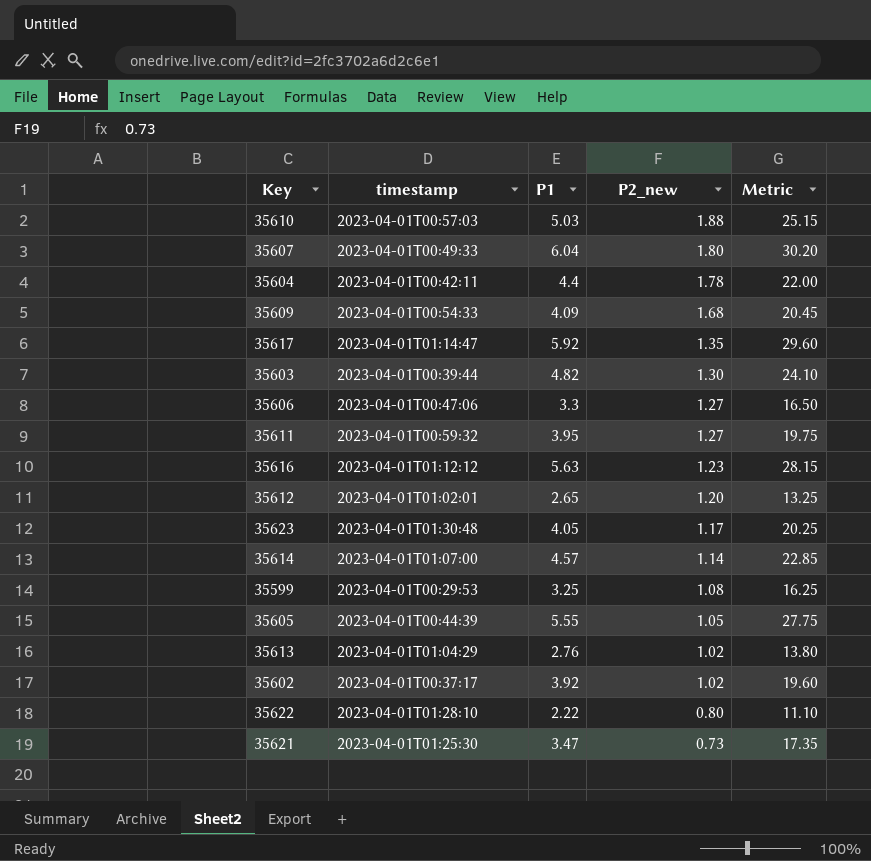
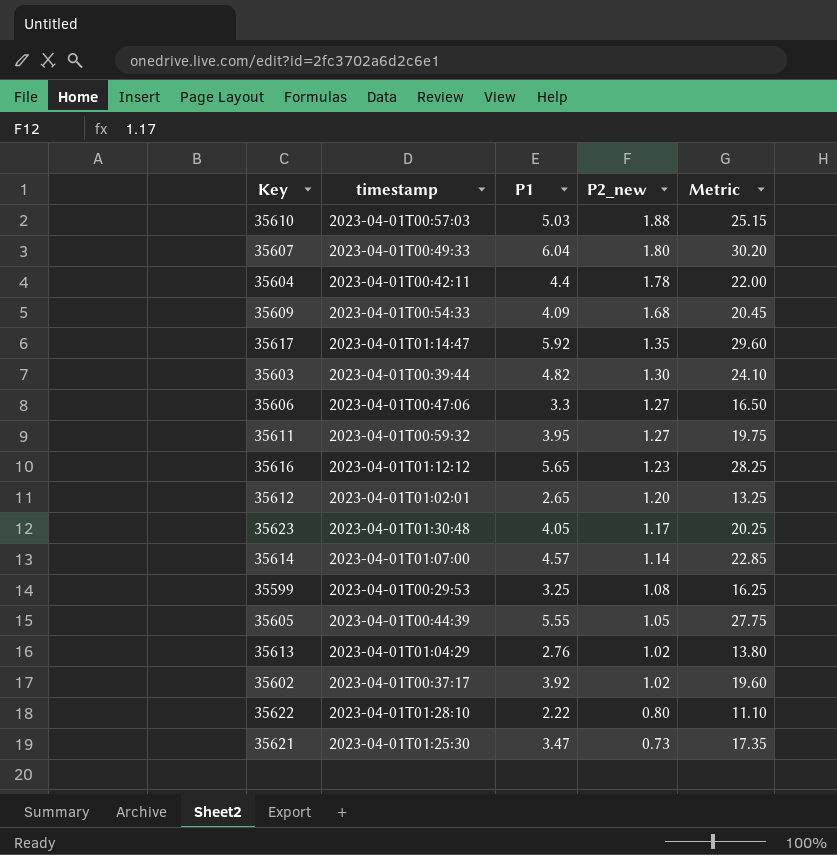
35616 | P1: 5.63 -> 5.65
35616 | Metric: 28.15 -> 28.25

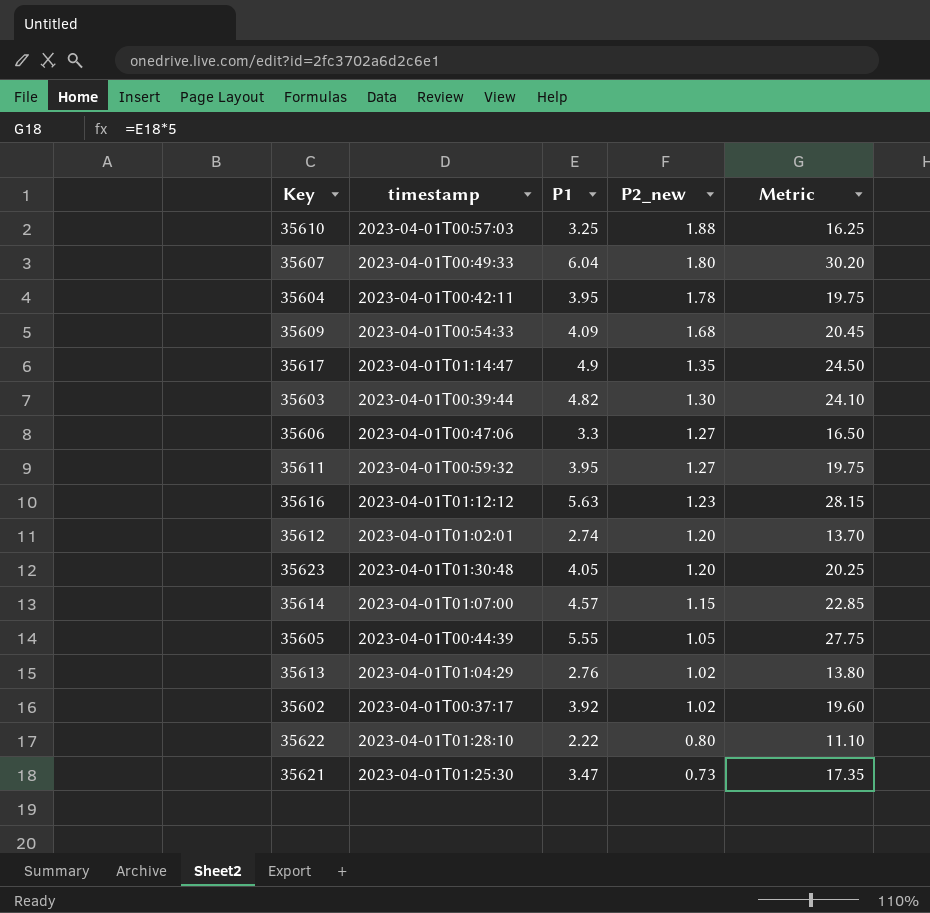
row 35599: 2023-04-01T00:29:53 | 3.25 | 1.08 | 16.25 -> none
35610 | P1: 5.03 -> 3.25
35610 | Metric: 25.15 -> 16.25
35604 | P1: 4.4 -> 3.95
35604 | Metric: 22.00 -> 19.75
35617 | P1: 5.92 -> 4.9
35617 | Metric: 29.60 -> 24.50
35616 | P1: 5.65 -> 5.63
35616 | Metric: 28.25 -> 28.15
35612 | P1: 2.65 -> 2.74
35612 | Metric: 13.25 -> 13.70
35623 | P2_new: 1.17 -> 1.20
35614 | P2_new: 1.14 -> 1.15

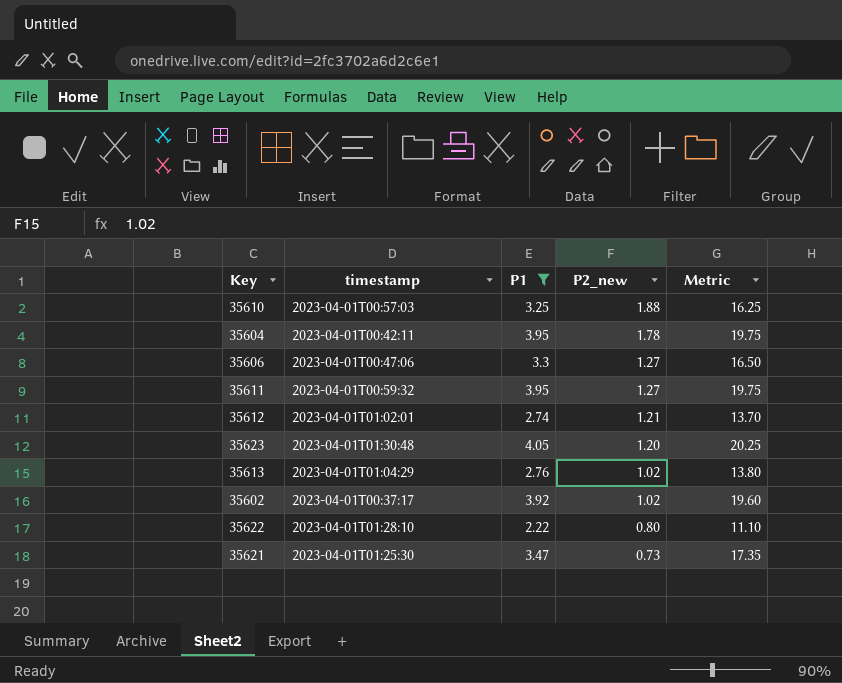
filter: none -> P1 <= 4.05
35612 | P2_new: 1.20 -> 1.21

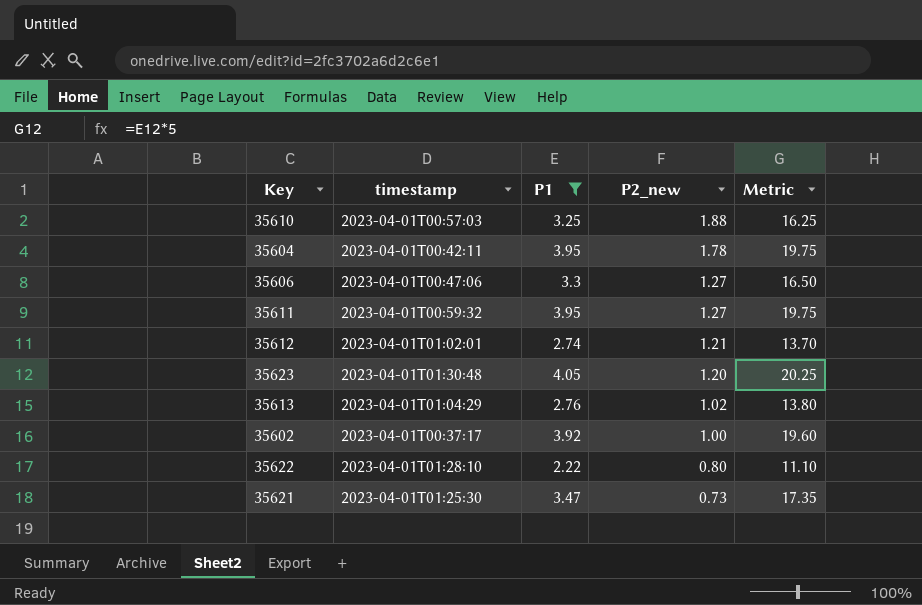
35602 | P2_new: 1.02 -> 1.00

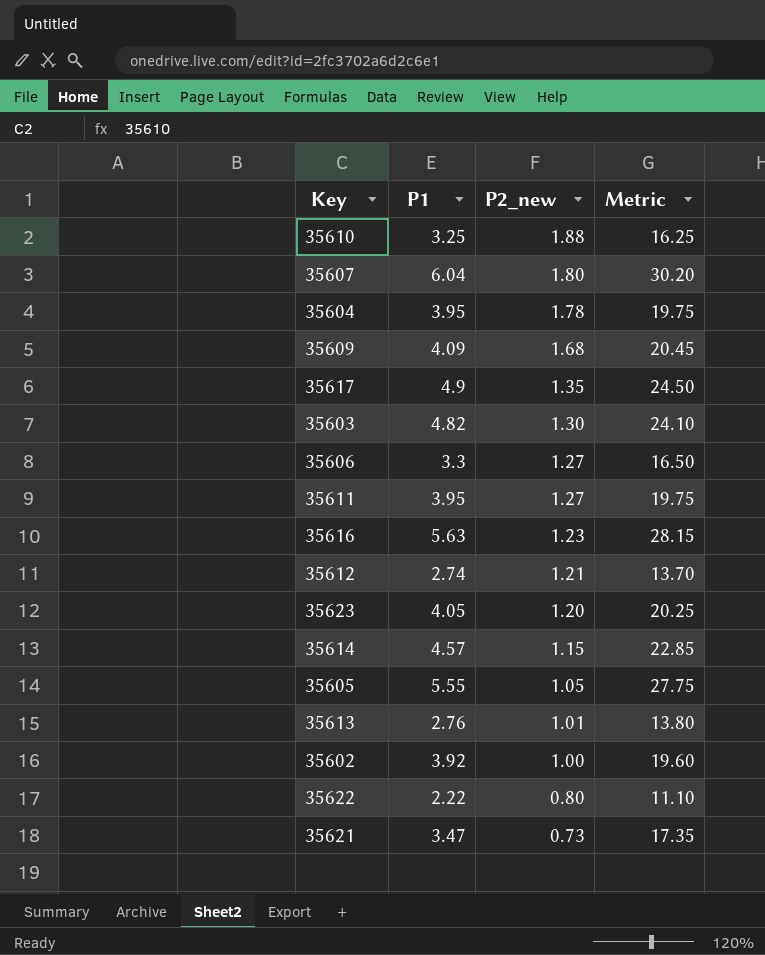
filter: P1 <= 4.05 -> none
column timestamp | position: 2 -> none
35613 | P2_new: 1.02 -> 1.01

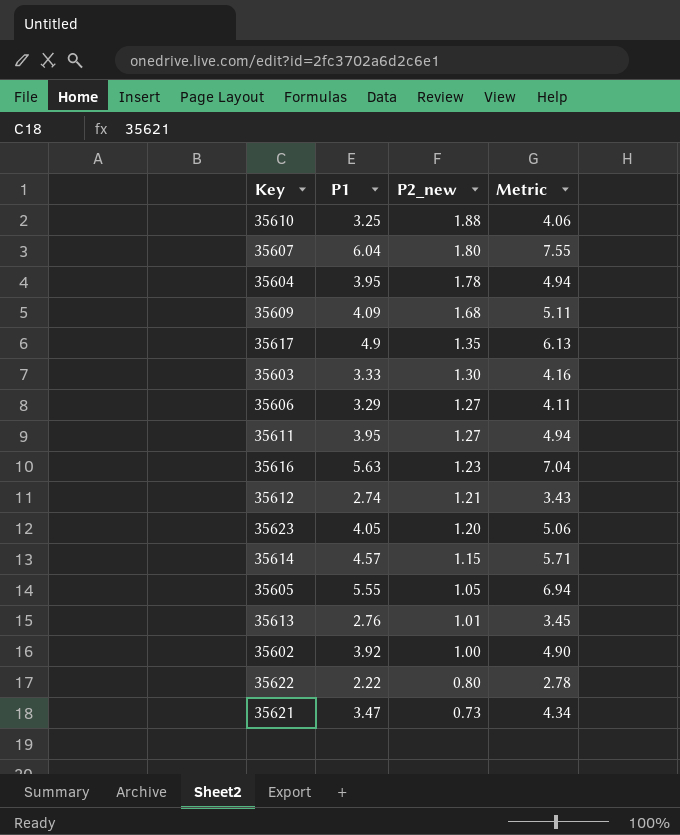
column Metric | formula: [P1] * 5 -> [P1] * 1.25
35603 | P1: 4.82 -> 3.33
35606 | P1: 3.3 -> 3.29

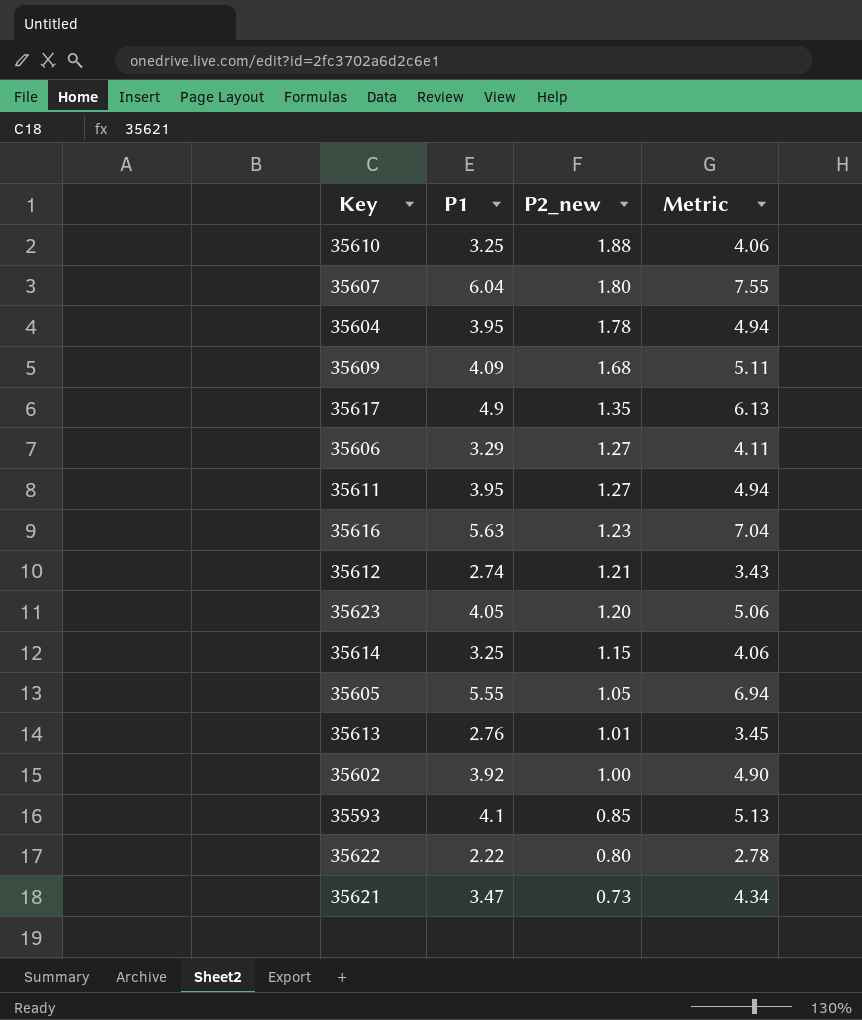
row 35603: 3.33 | 1.30 | 4.16 -> none
35614 | P1: 4.57 -> 3.25
35614 | Metric: 5.71 -> 4.06
row 35593: none -> 4.1 | 0.85 | 5.13

